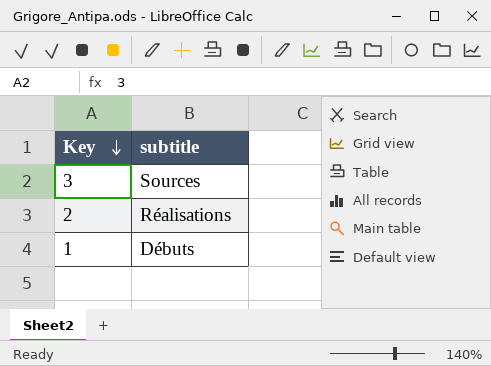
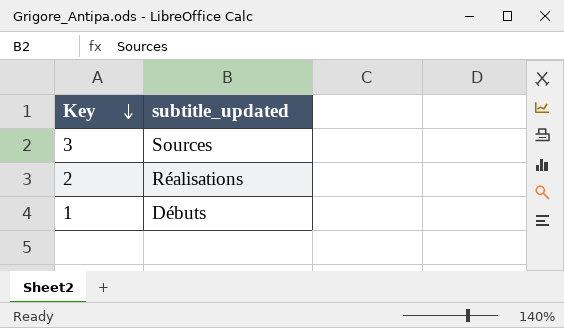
column name: subtitle -> subtitle_updated

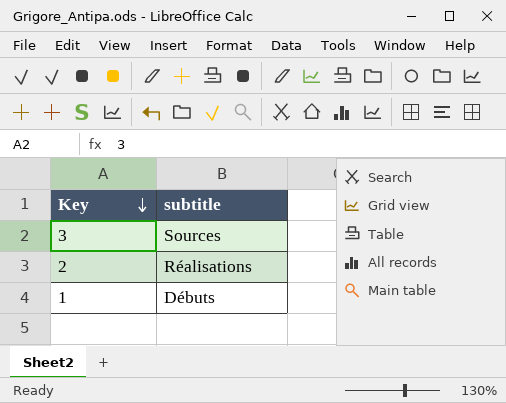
column name: subtitle_updated -> subtitle

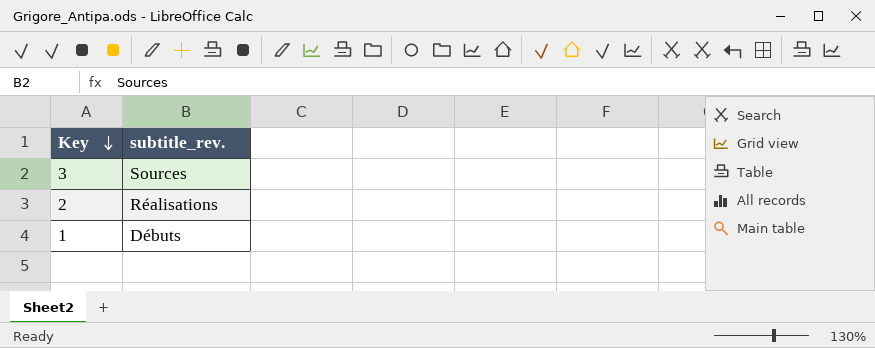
column name: subtitle -> subtitle_rev.

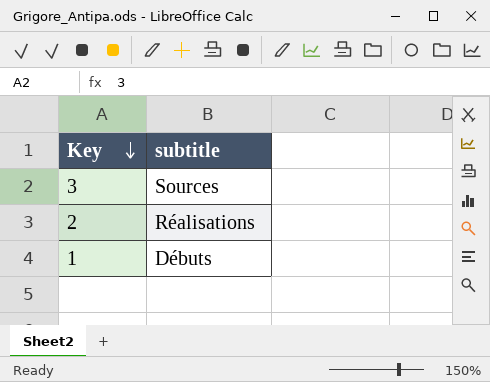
column name: subtitle_rev. -> subtitle

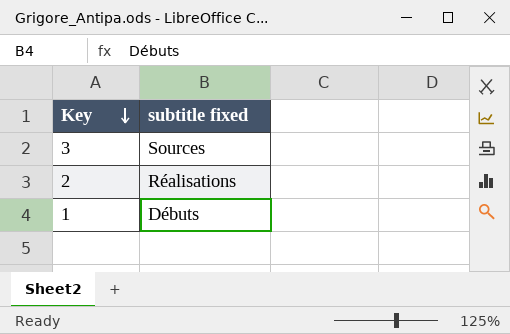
column name: subtitle -> subtitle fixed

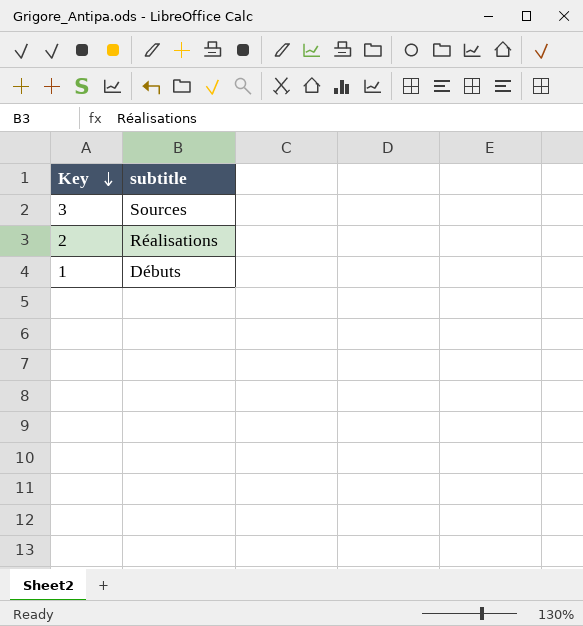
column name: subtitle fixed -> subtitle

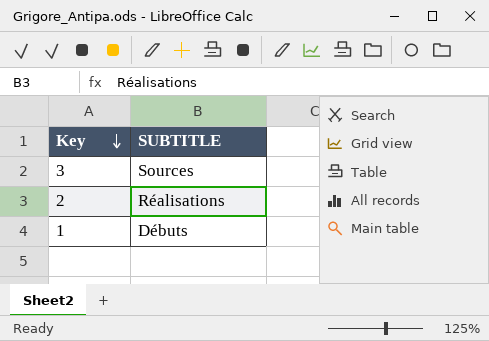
column name: subtitle -> SUBTITLE

